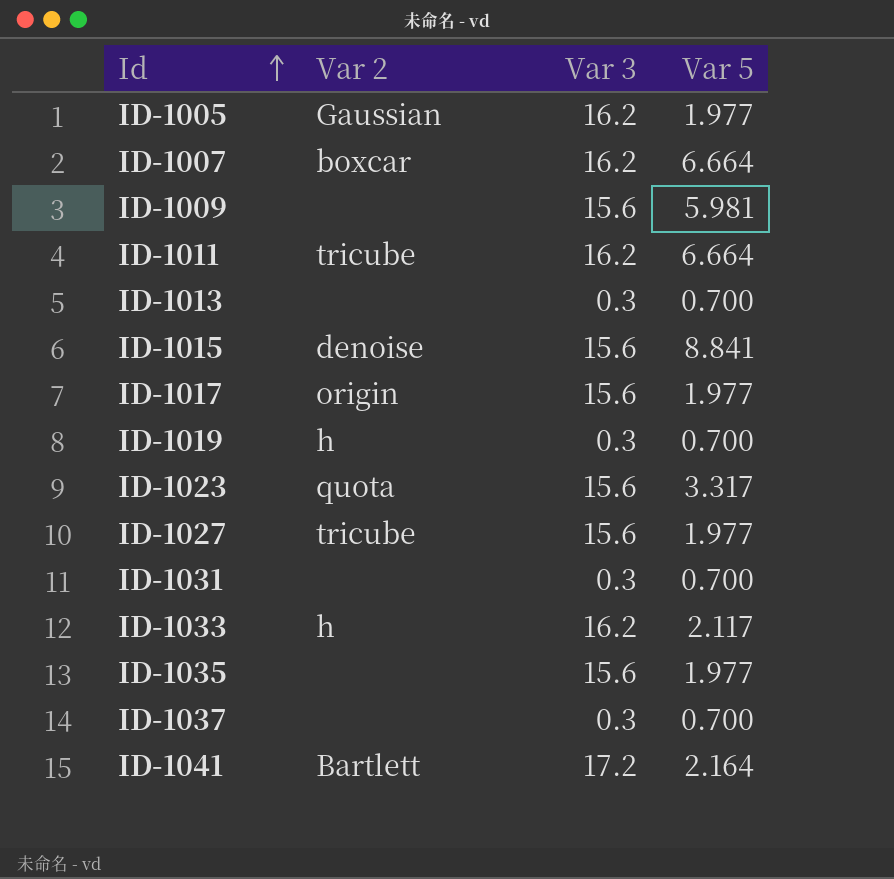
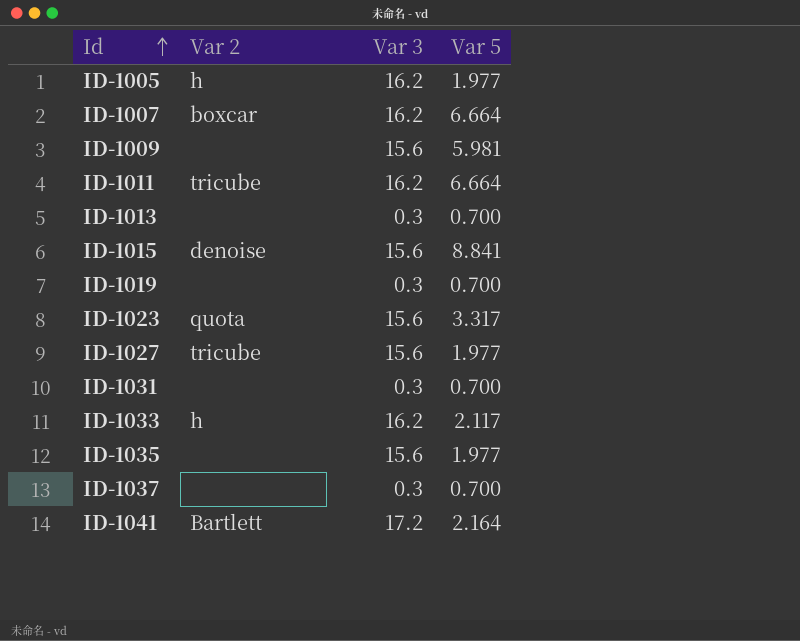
row ID-1017: origin | 15.6 | 1.977 -> none
ID-1005 | Var 2: Gaussian -> h
ID-1019 | Var 2: h -> none

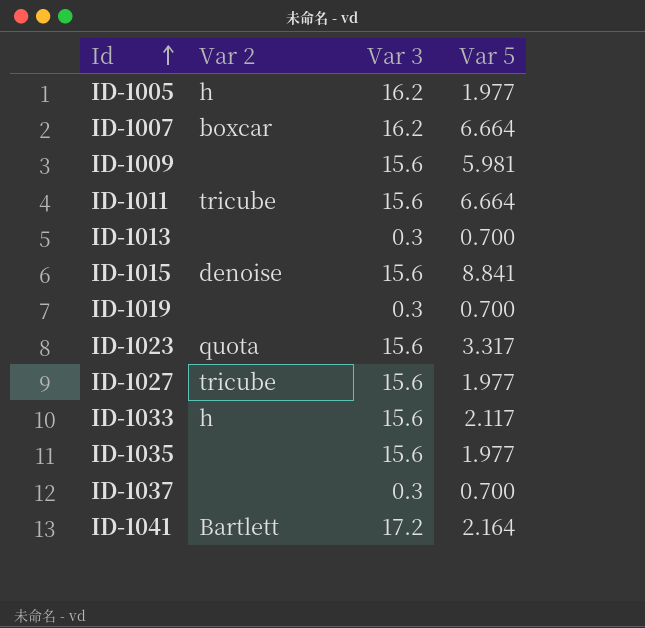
row ID-1031: none | 0.3 | 0.700 -> none
ID-1011 | Var 3: 16.2 -> 15.6
ID-1033 | Var 3: 16.2 -> 15.6

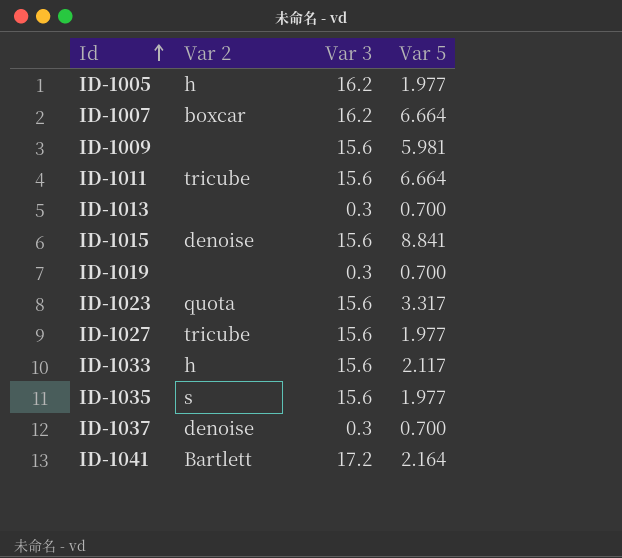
ID-1035 | Var 2: none -> s
ID-1037 | Var 2: none -> denoise

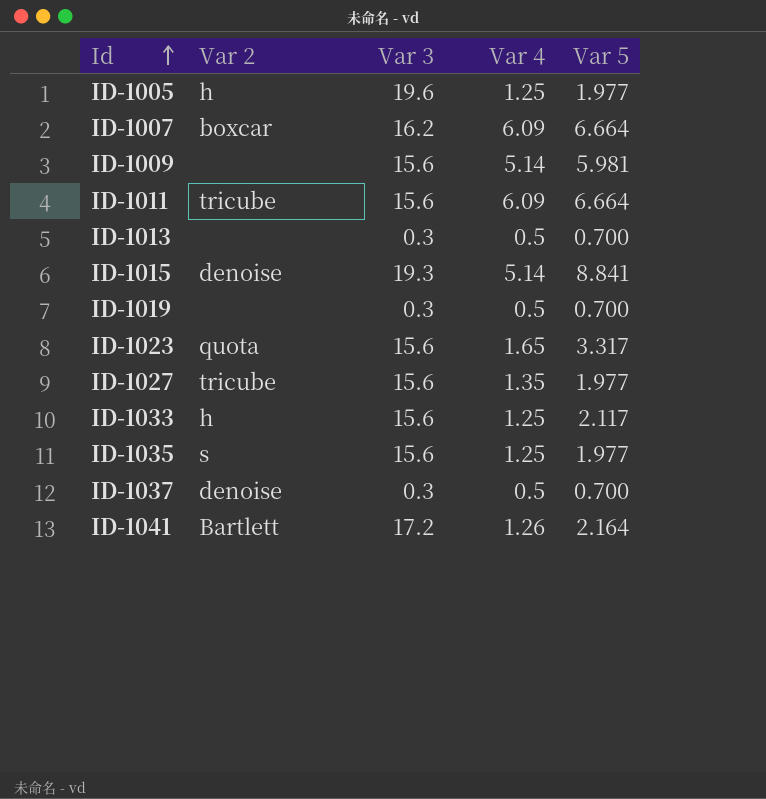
column Var 4 | position: none -> 4
ID-1005 | Var 3: 16.2 -> 19.6
ID-1015 | Var 3: 15.6 -> 19.3

